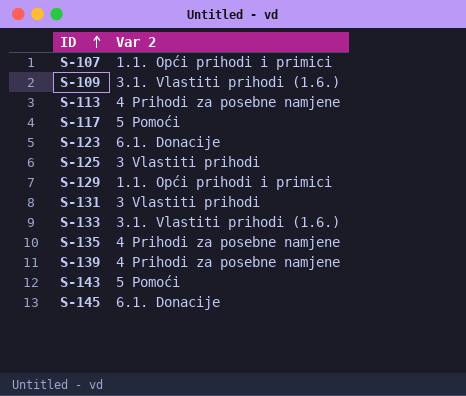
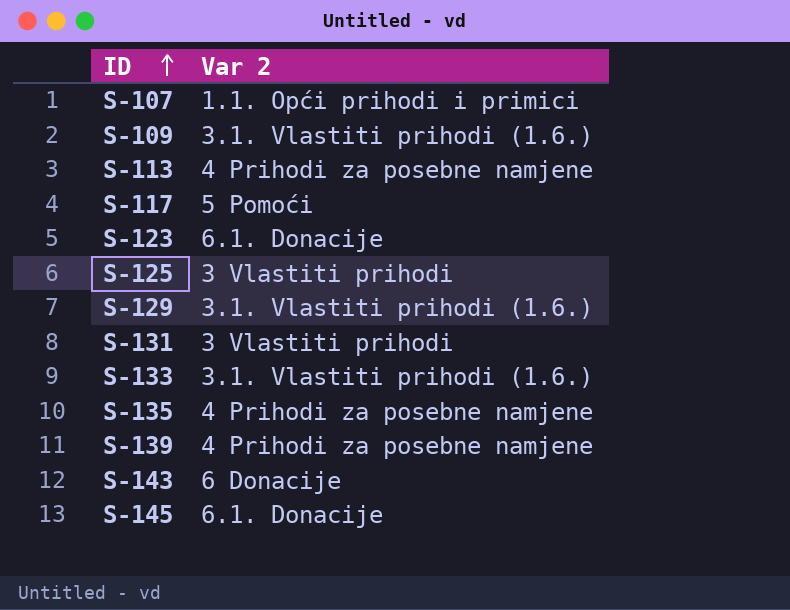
S-129 | Var 2: 1.1. Opći prihodi i primici -> 3.1. Vlastiti prihodi (1.6.)
S-143 | Var 2: 5 Pomoći -> 6 Donacije

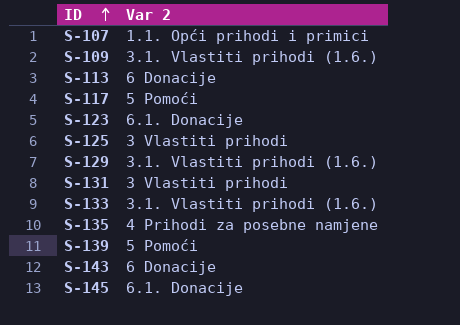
S-113 | Var 2: 4 Prihodi za posebne namjene -> 6 Donacije
S-139 | Var 2: 4 Prihodi za posebne namjene -> 5 Pomoći

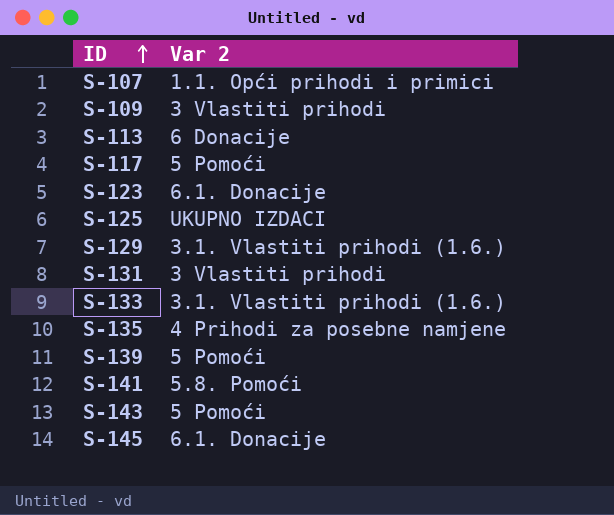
S-109 | Var 2: 3.1. Vlastiti prihodi (1.6.) -> 3 Vlastiti prihodi
S-125 | Var 2: 3 Vlastiti prihodi -> UKUPNO IZDACI
row S-141: none -> 5.8. Pomoći
S-143 | Var 2: 6 Donacije -> 5 Pomoći

